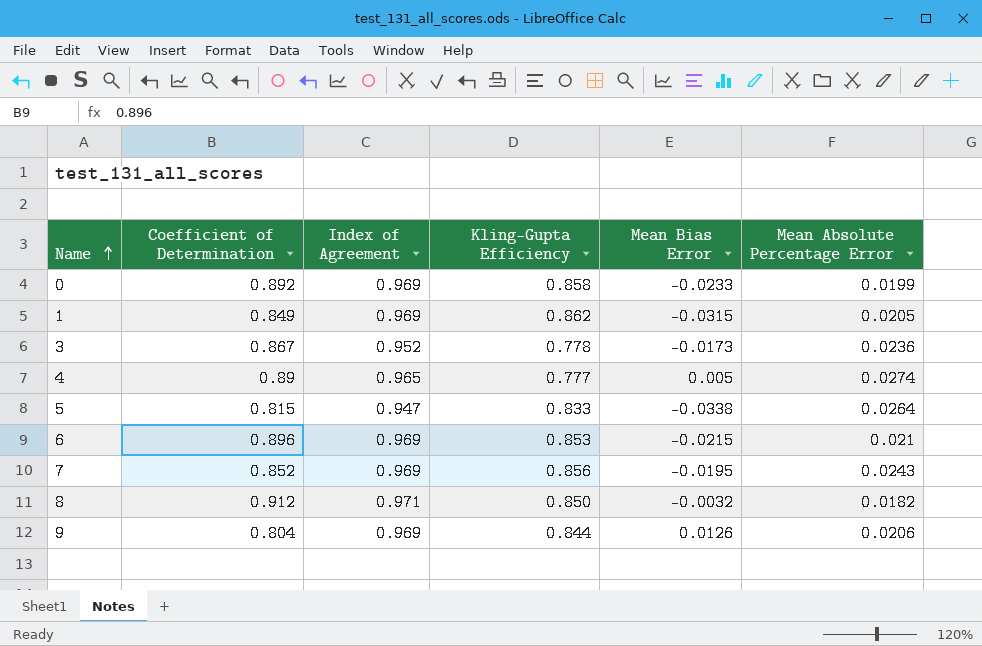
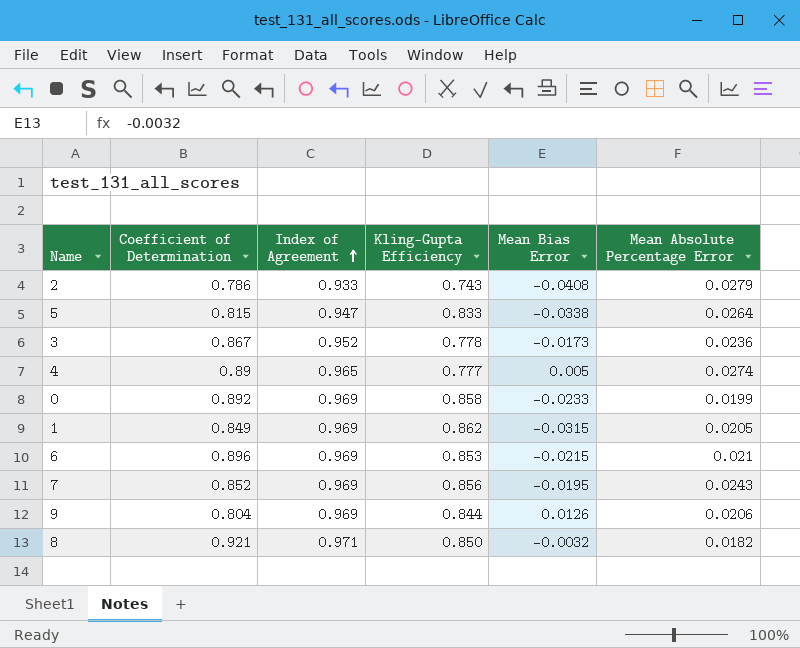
row order: Name ascending -> Index of Agreement ascending
row 2: none -> 0.786 | 0.933 | 0.743 | -0.0408 | 0.0279
8 | Coefficient of Determination: 0.912 -> 0.921

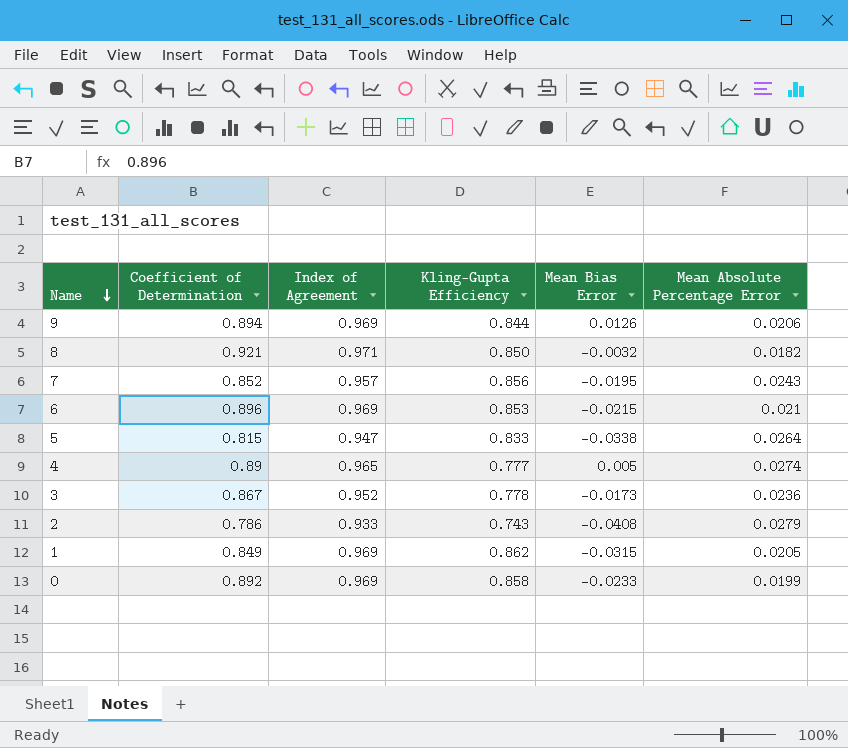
row order: Index of Agreement ascending -> Name descending
9 | Coefficient of Determination: 0.804 -> 0.894
7 | Index of Agreement: 0.969 -> 0.957

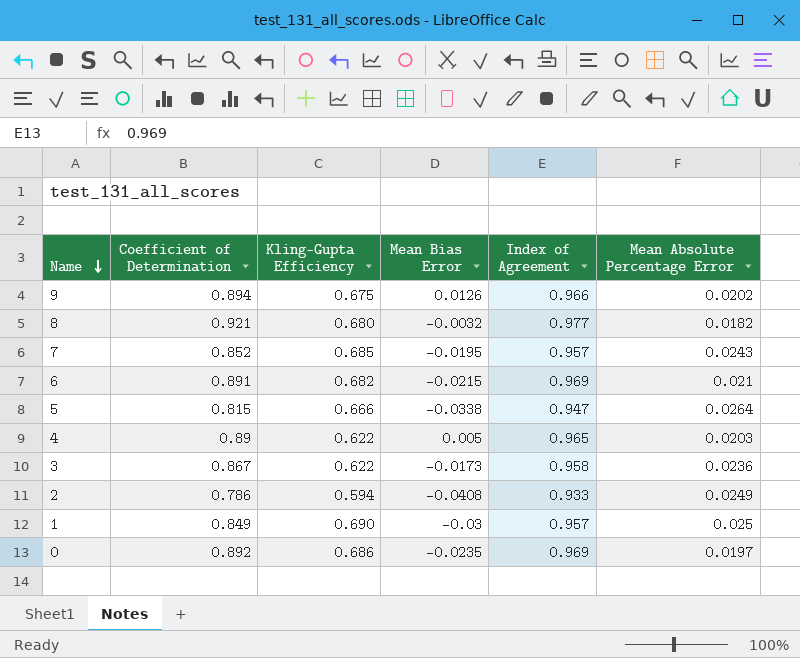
column Index of Agreement | position: 3 -> 5
9 | Kling-Gupta Efficiency: 0.844 -> 0.675
9 | Index of Agreement: 0.969 -> 0.966
9 | Mean Absolute Percentage Error: 0.0206 -> 0.0202
8 | Kling-Gupta Efficiency: 0.850 -> 0.680
8 | Index of Agreement: 0.971 -> 0.977
7 | Kling-Gupta Efficiency: 0.856 -> 0.685
6 | Coefficient of Determination: 0.896 -> 0.891
6 | Kling-Gupta Efficiency: 0.853 -> 0.682
5 | Kling-Gupta Efficiency: 0.833 -> 0.666
4 | Kling-Gupta Efficiency: 0.777 -> 0.622
4 | Mean Absolute Percentage Error: 0.0274 -> 0.0203
3 | Kling-Gupta Efficiency: 0.778 -> 0.622
3 | Index of Agreement: 0.952 -> 0.958
2 | Kling-Gupta Efficiency: 0.743 -> 0.594
2 | Mean Absolute Percentage Error: 0.0279 -> 0.0249
1 | Kling-Gupta Efficiency: 0.862 -> 0.690
1 | Mean Bias Error: -0.0315 -> -0.03
1 | Index of Agreement: 0.969 -> 0.957
1 | Mean Absolute Percentage Error: 0.0205 -> 0.025
0 | Kling-Gupta Efficiency: 0.858 -> 0.686
0 | Mean Bias Error: -0.0233 -> -0.0235
0 | Mean Absolute Percentage Error: 0.0199 -> 0.0197

